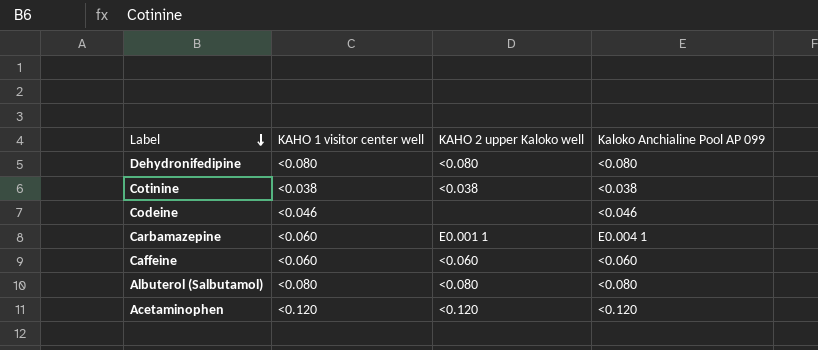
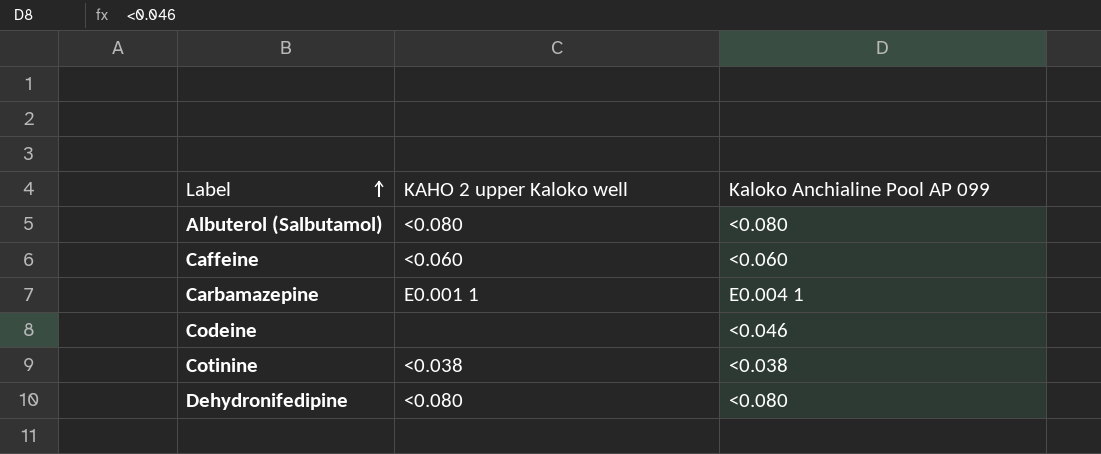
row order: Label descending -> Label ascending
column KAHO 1 visitor center well | position: 2 -> none
row Acetaminophen: <0.120 | <0.120 | <0.120 -> none

